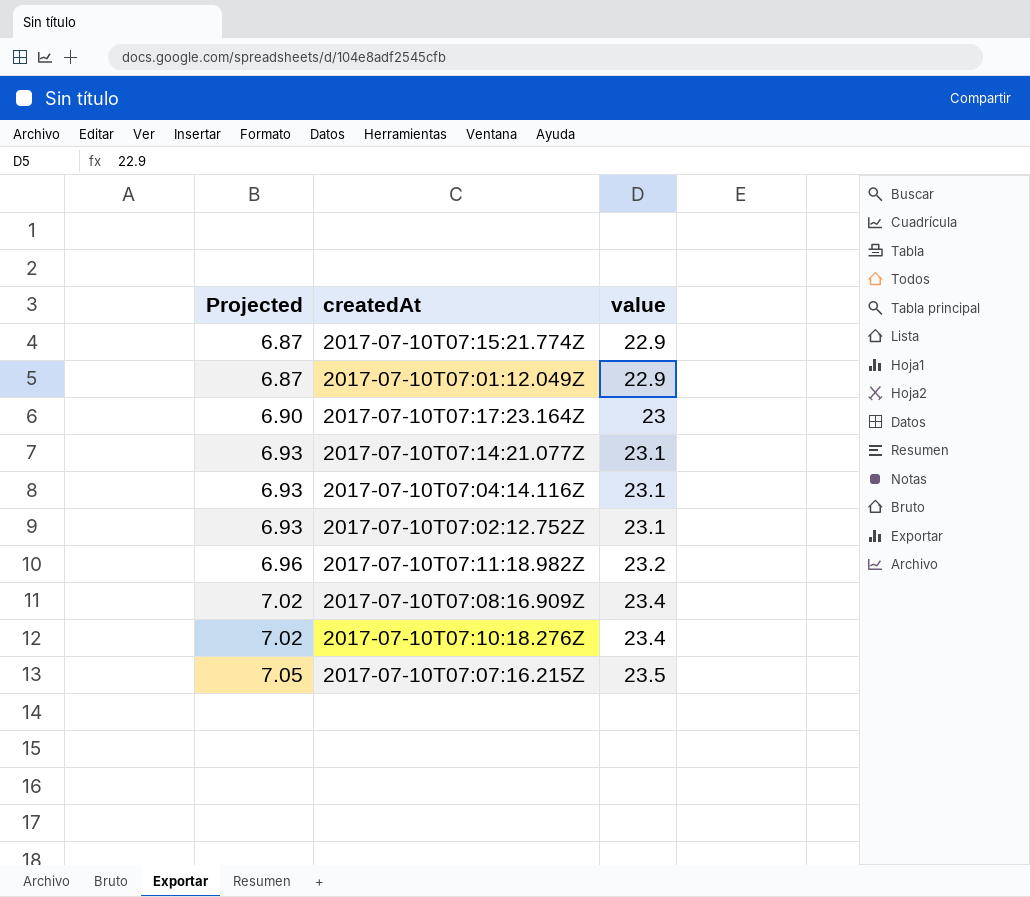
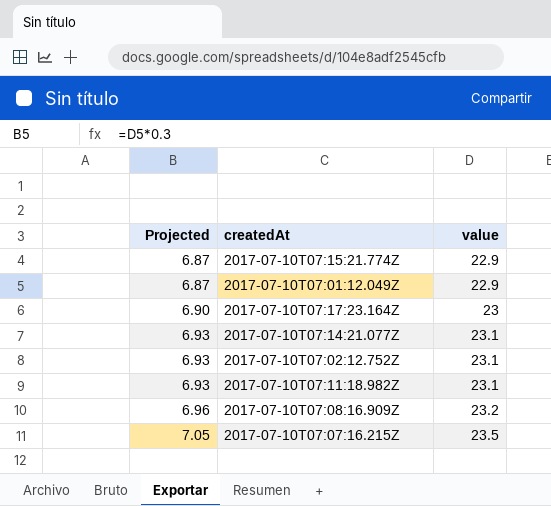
row 2017-07-10T07:04:14.116Z: 6.93 | 23.1 -> none
row 2017-07-10T07:10:18.276Z: 7.02 | 23.4 -> none
2017-07-10T07:11:18.982Z | Projected: 6.96 -> 6.93
2017-07-10T07:11:18.982Z | value: 23.2 -> 23.1
2017-07-10T07:08:16.909Z | Projected: 7.02 -> 6.96
2017-07-10T07:08:16.909Z | value: 23.4 -> 23.2

